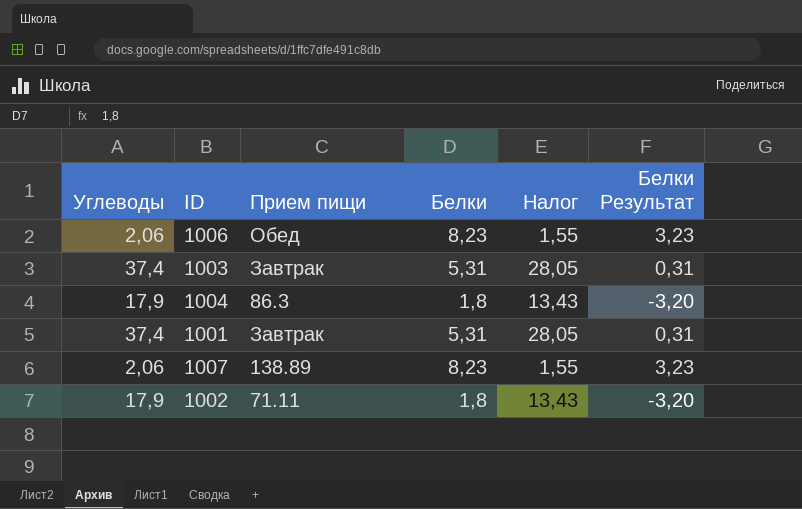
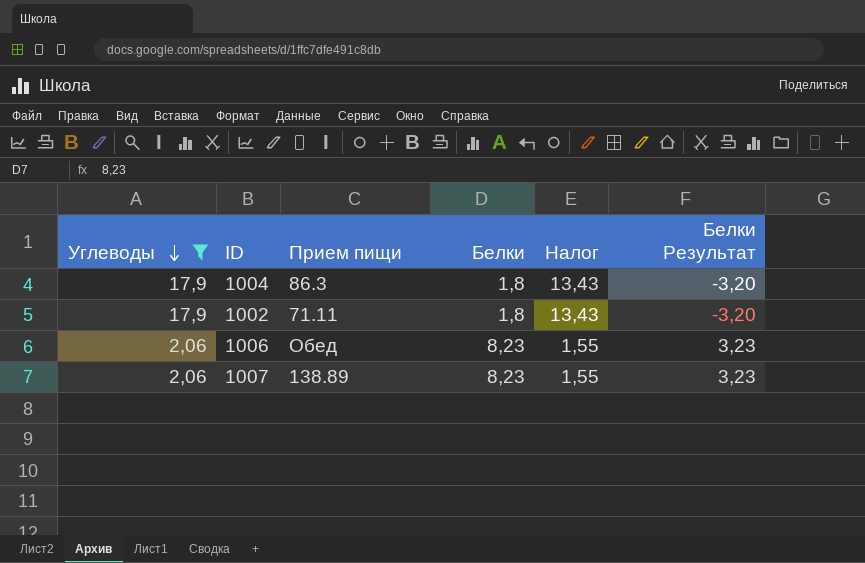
filter: none -> Углеводы != 37,4
row order: none -> Углеводы descending

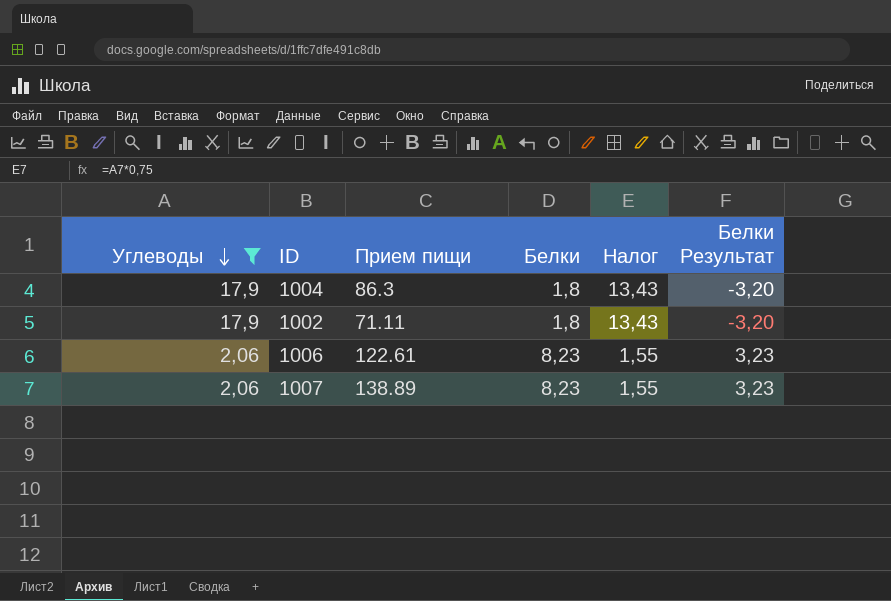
1006 | Прием пищи: Обед -> 122.61

